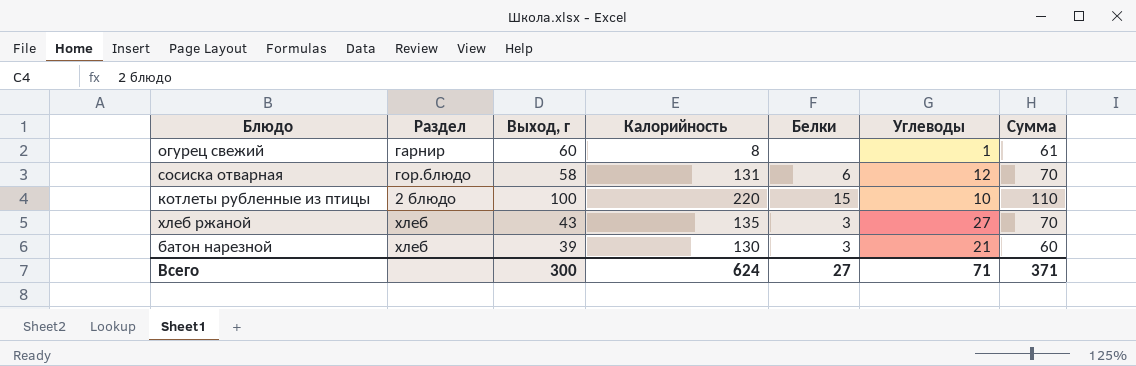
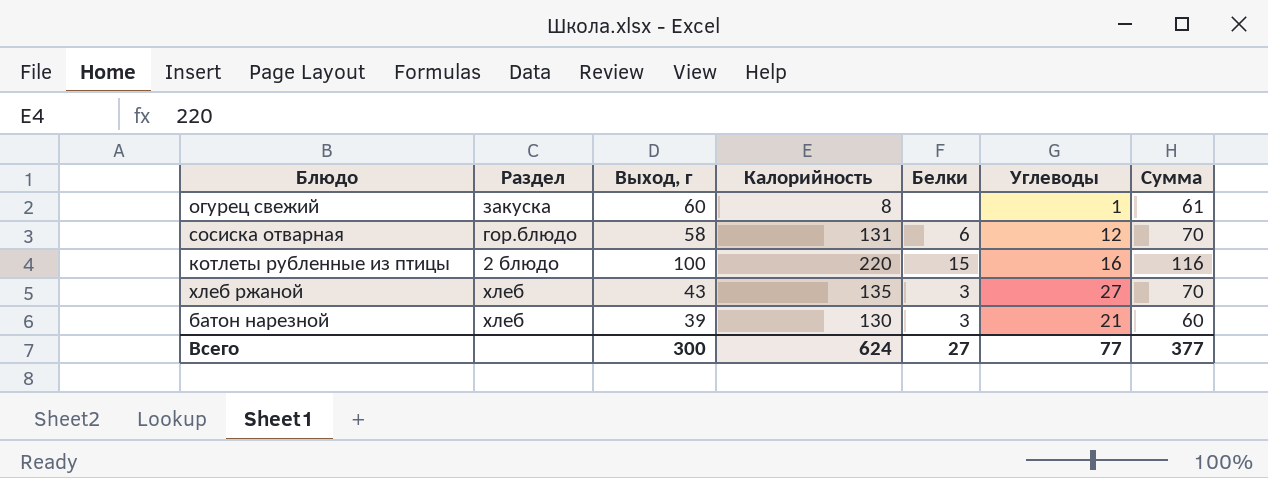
огурец свежий | Раздел: гарнир -> закуска
котлеты рубленные из птицы | Углеводы: 10 -> 16
котлеты рубленные из птицы | Сумма: 110 -> 116
Всего | Углеводы: 71 -> 77
Всего | Сумма: 371 -> 377

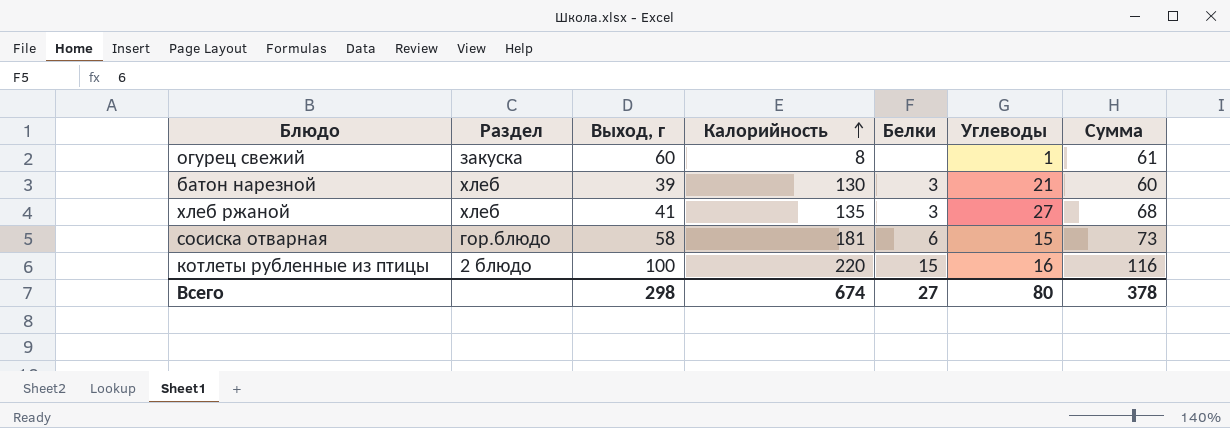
row order: none -> Калорийность ascending
хлеб ржаной | Выход, г: 43 -> 41
хлеб ржаной | Сумма: 70 -> 68
сосиска отварная | Калорийность: 131 -> 181
сосиска отварная | Углеводы: 12 -> 15
сосиска отварная | Сумма: 70 -> 73
Всего | Выход, г: 300 -> 298
Всего | Калорийность: 624 -> 674
Всего | Углеводы: 77 -> 80
Всего | Сумма: 377 -> 378

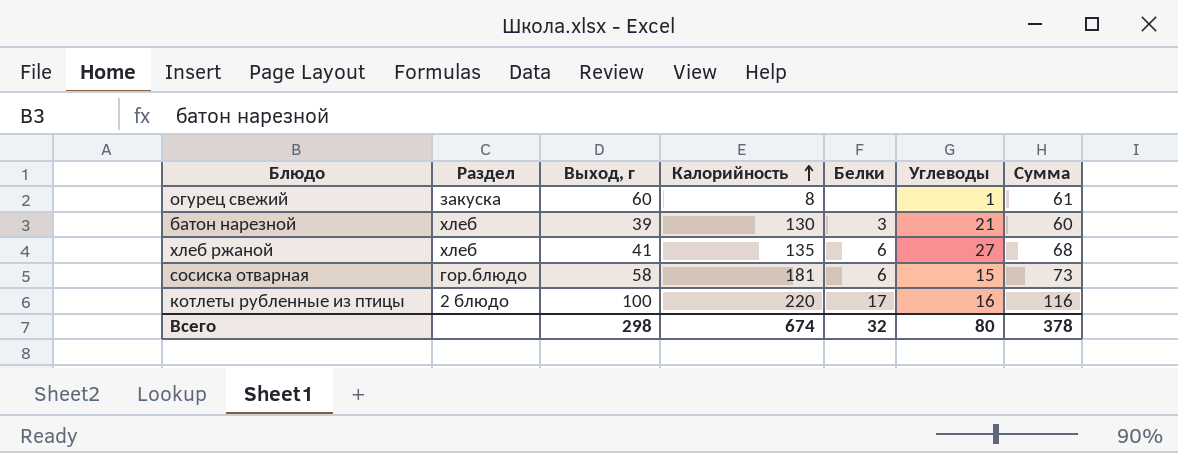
хлеб ржаной | Белки: 3 -> 6
котлеты рубленные из птицы | Белки: 15 -> 17
Всего | Белки: 27 -> 32

